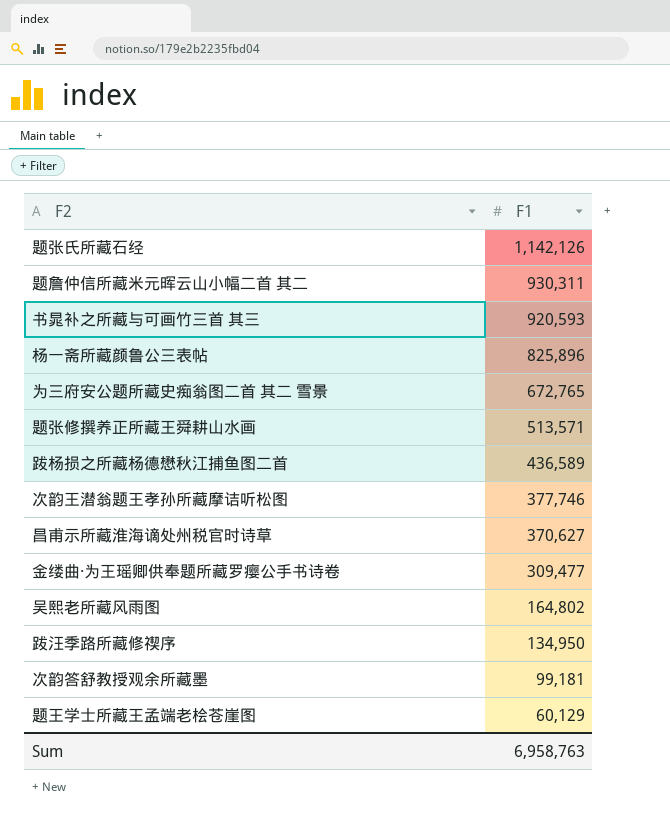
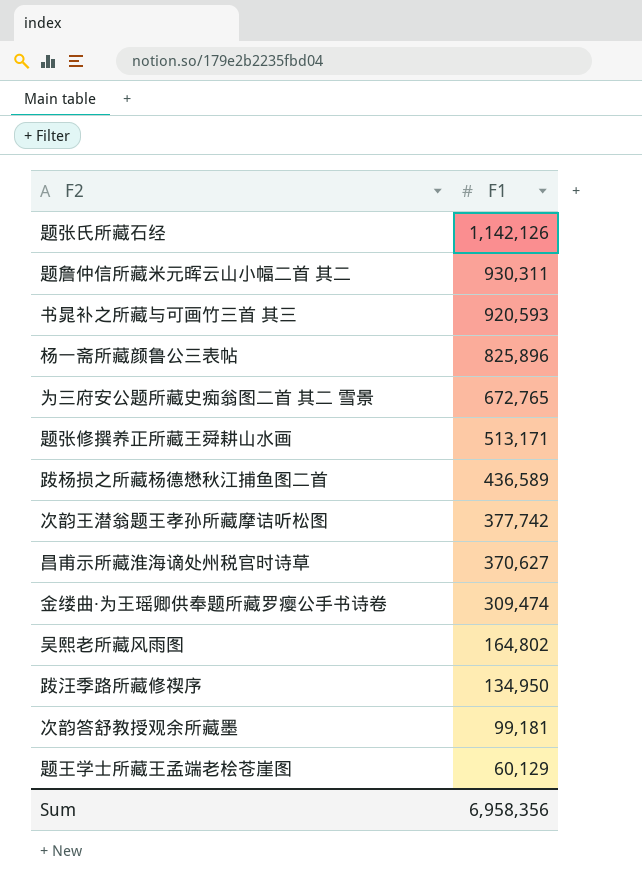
题张修撰养正所藏王舜耕山水画 | F1: 513,571 -> 513,171
次韵王潜翁题王孝孙所藏摩诘听松图 | F1: 377,746 -> 377,742
金缕曲·为王瑶卿供奉题所藏罗瘿公手书诗卷 | F1: 309,477 -> 309,474
Sum | F1: 6,958,763 -> 6,958,356

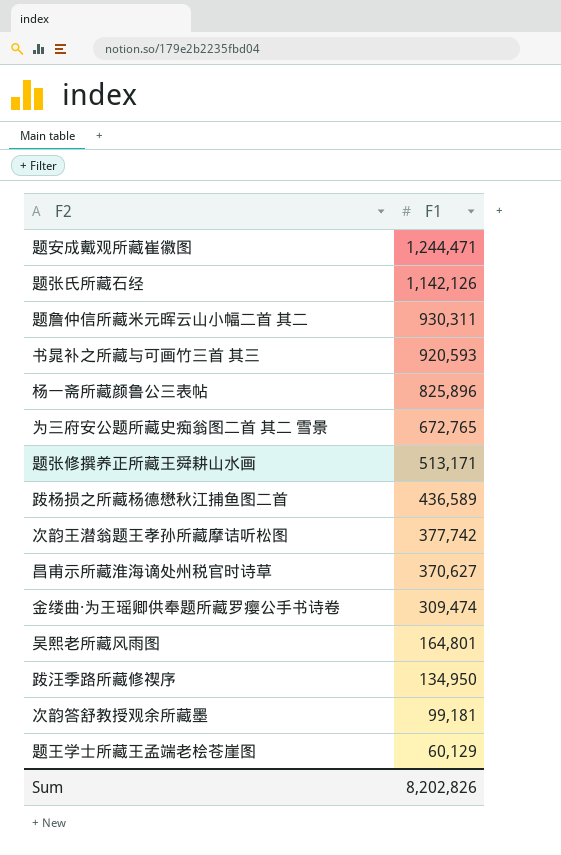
row 题安成戴观所藏崔徽图: none -> 1,244,471
吴熙老所藏风雨图 | F1: 164,802 -> 164,801
Sum | F1: 6,958,356 -> 8,202,826

